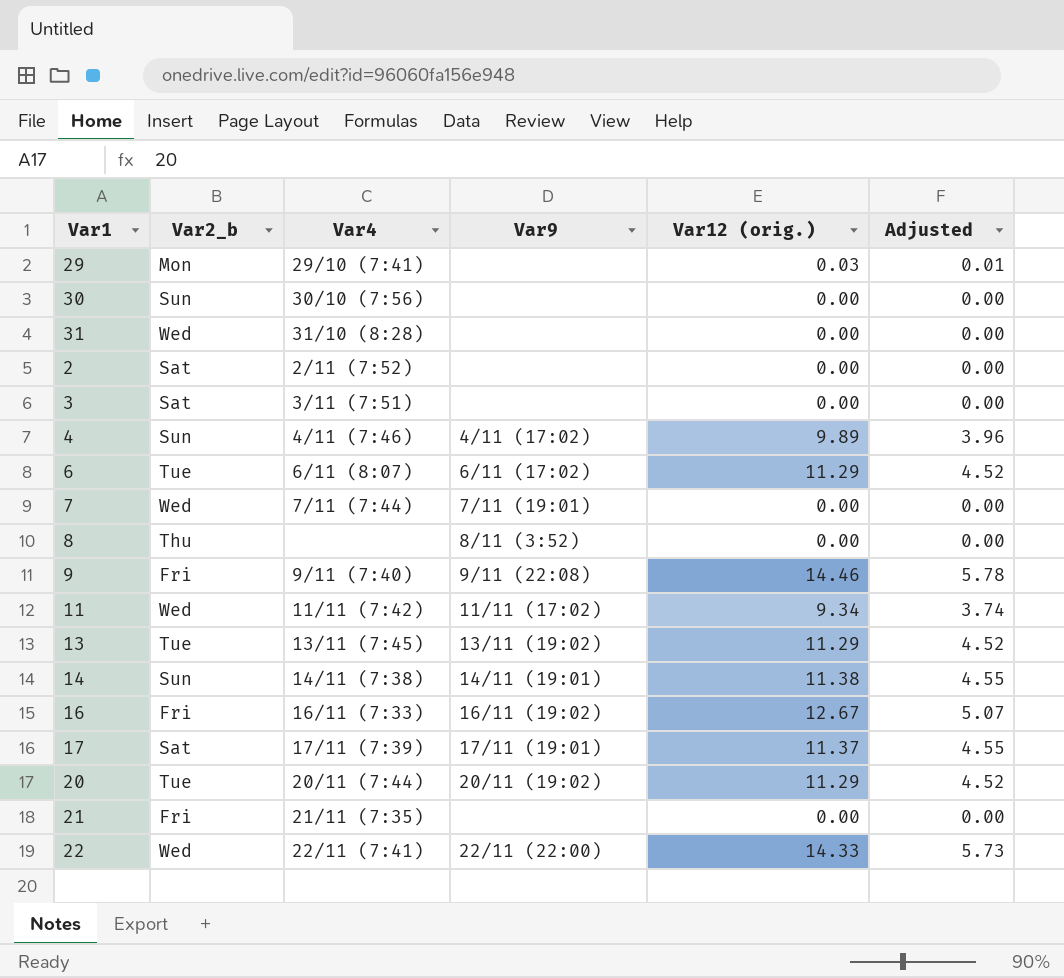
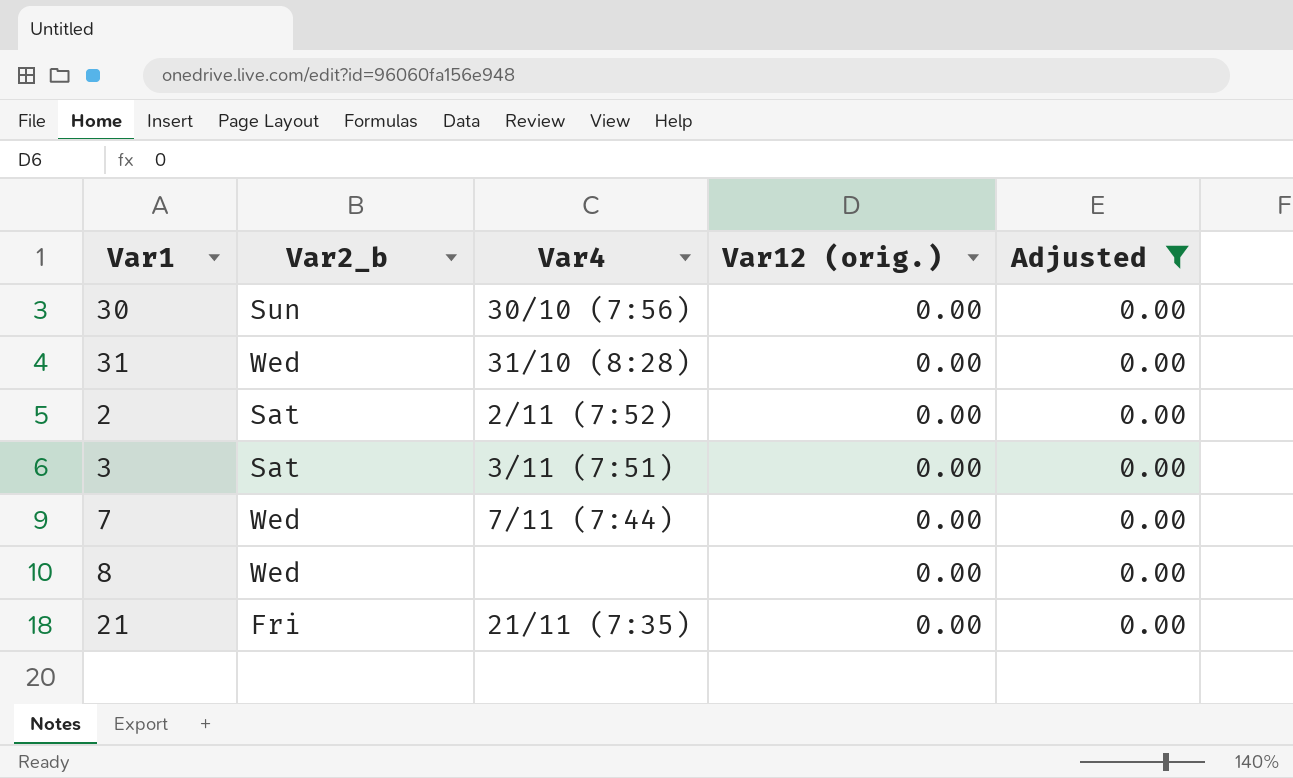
filter: none -> Adjusted = 0.00
column Var9 | position: 4 -> none
8 | Var2_b: Thu -> Wed

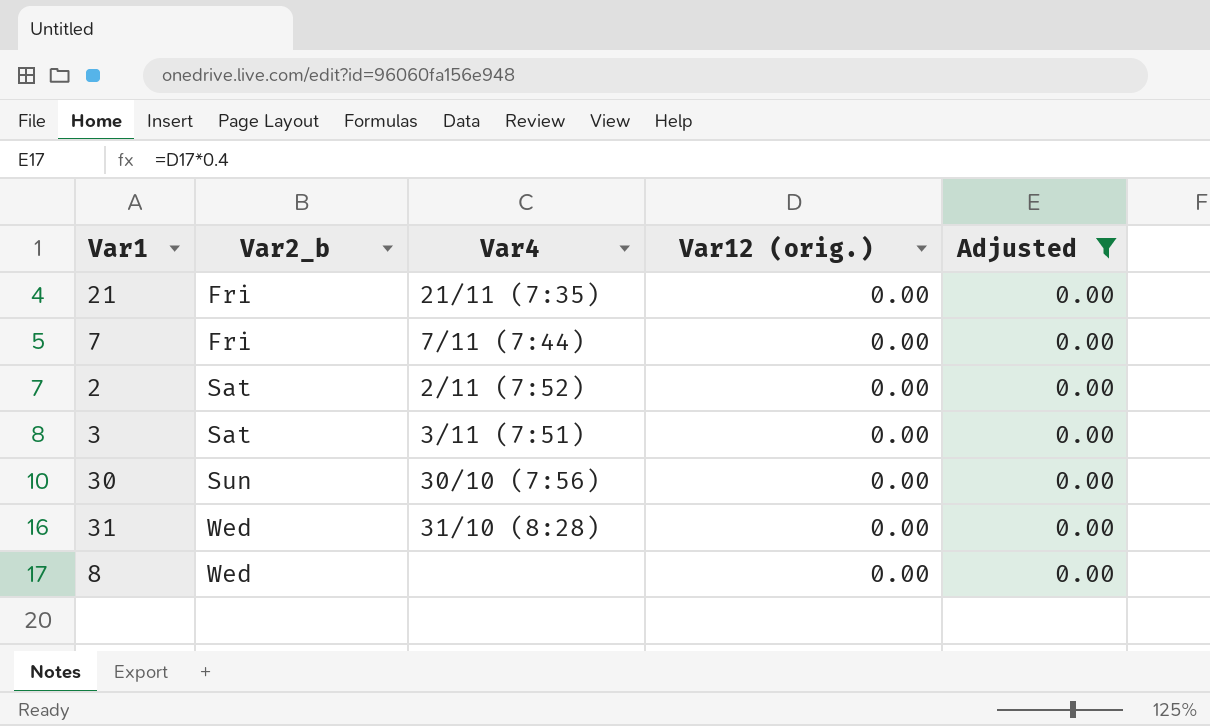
row order: none -> Var2_b ascending
7 | Var2_b: Wed -> Fri

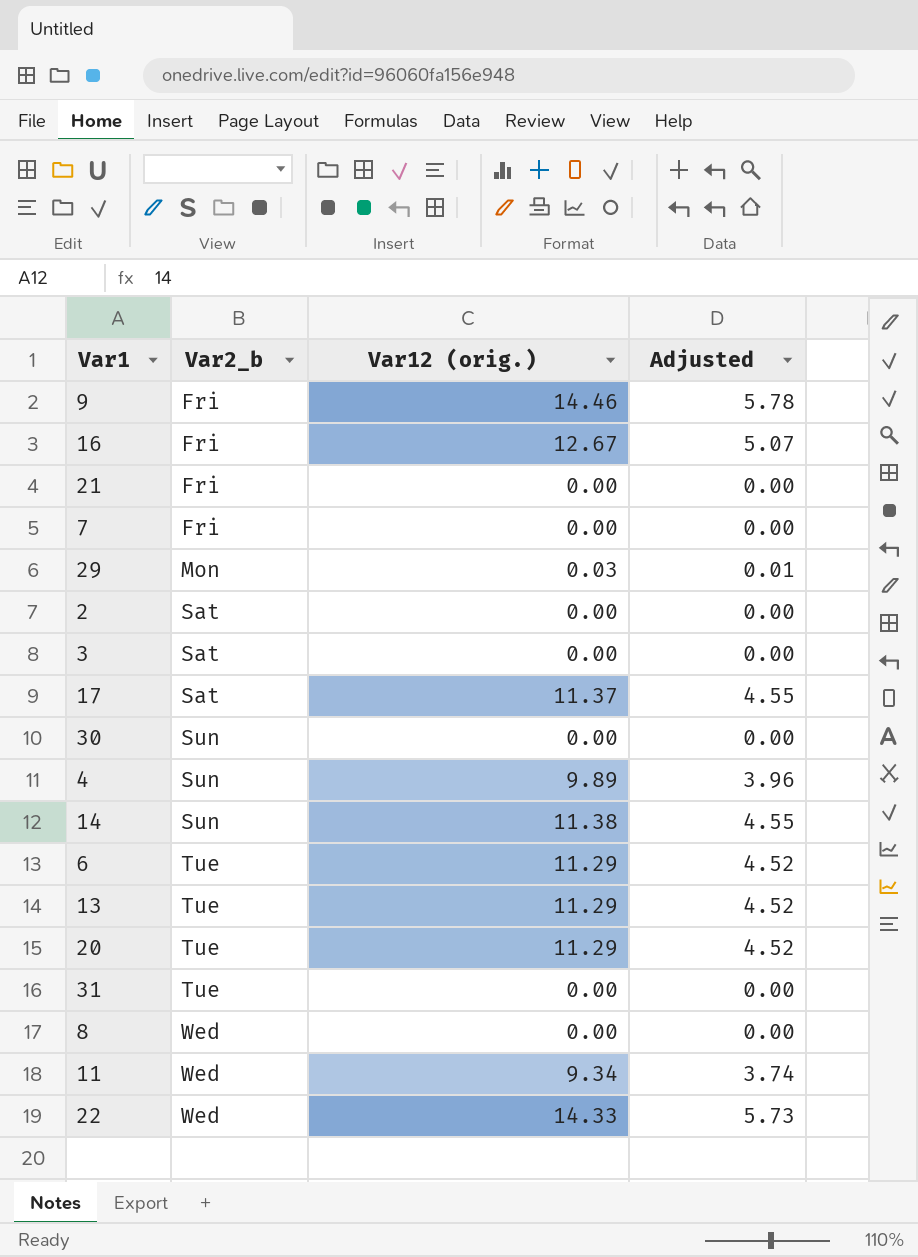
filter: Adjusted = 0.00 -> none
column Var4 | position: 3 -> none
31 | Var2_b: Wed -> Tue

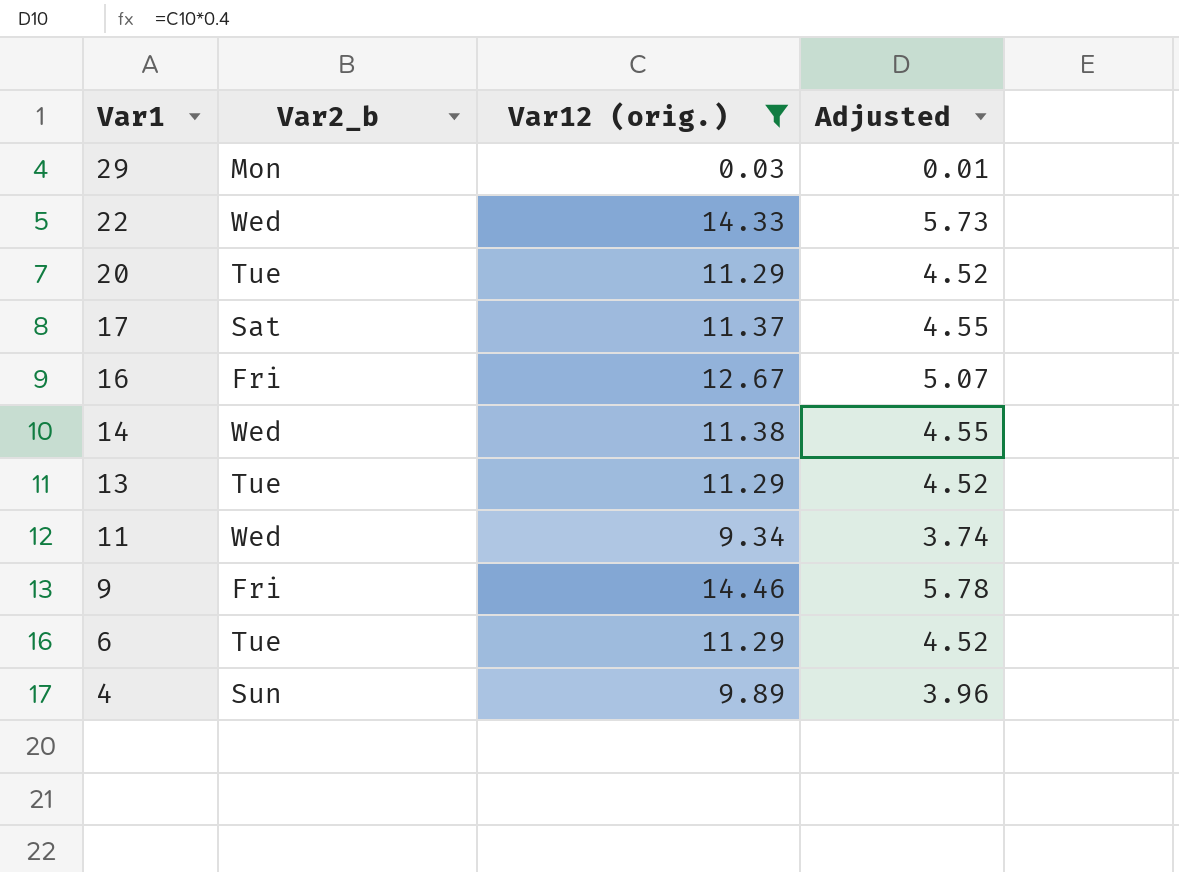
filter: none -> Var12 (orig.) != 0.00
row order: Var2_b ascending -> Var1 descending
14 | Var2_b: Sun -> Wed

